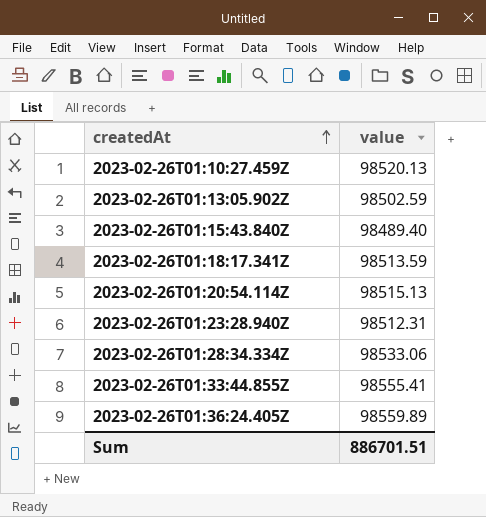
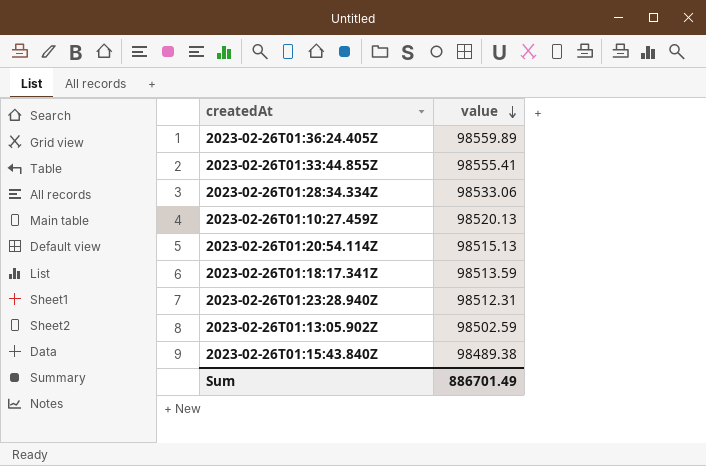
row order: createdAt ascending -> value descending
2023-02-26T01:15:43.840Z | value: 98489.40 -> 98489.38
Sum | value: 886701.51 -> 886701.49

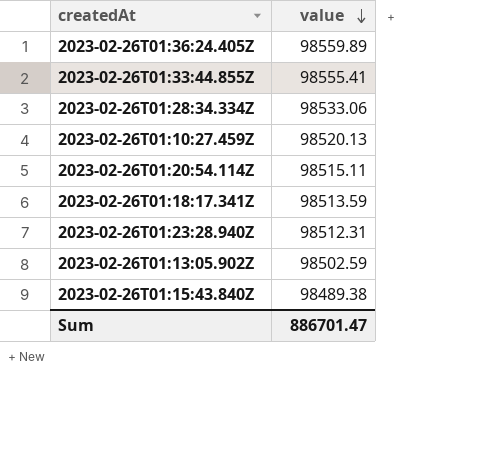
2023-02-26T01:20:54.114Z | value: 98515.13 -> 98515.11
Sum | value: 886701.49 -> 886701.47

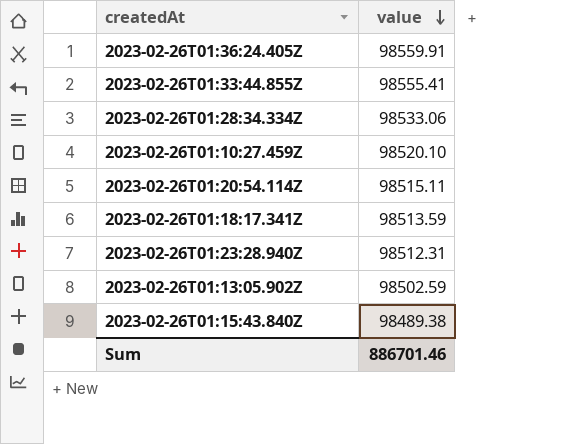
2023-02-26T01:36:24.405Z | value: 98559.89 -> 98559.91
2023-02-26T01:10:27.459Z | value: 98520.13 -> 98520.10
Sum | value: 886701.47 -> 886701.46

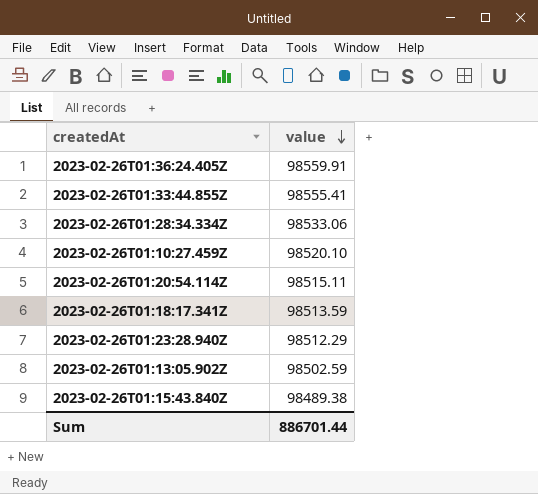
2023-02-26T01:23:28.940Z | value: 98512.31 -> 98512.29
Sum | value: 886701.46 -> 886701.44

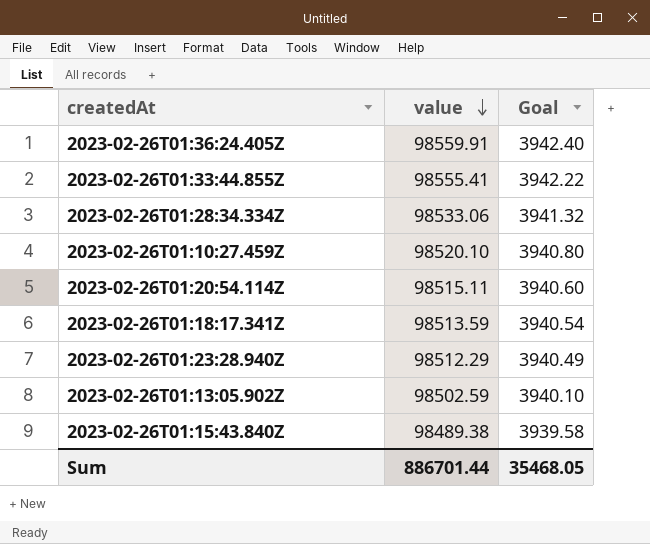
column Goal | formula: none -> [value] * 0.04

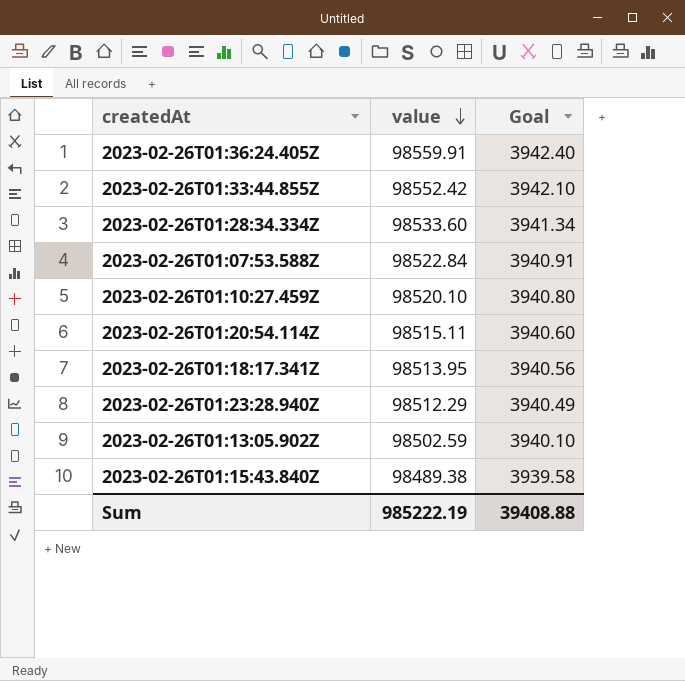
2023-02-26T01:33:44.855Z | value: 98555.41 -> 98552.42
2023-02-26T01:33:44.855Z | Goal: 3942.22 -> 3942.10
2023-02-26T01:28:34.334Z | value: 98533.06 -> 98533.60
2023-02-26T01:28:34.334Z | Goal: 3941.32 -> 3941.34
row 2023-02-26T01:07:53.588Z: none -> 98522.84 | 3940.91
2023-02-26T01:18:17.341Z | value: 98513.59 -> 98513.95
2023-02-26T01:18:17.341Z | Goal: 3940.54 -> 3940.56
Sum | value: 886701.44 -> 985222.19
Sum | Goal: 35468.05 -> 39408.88

